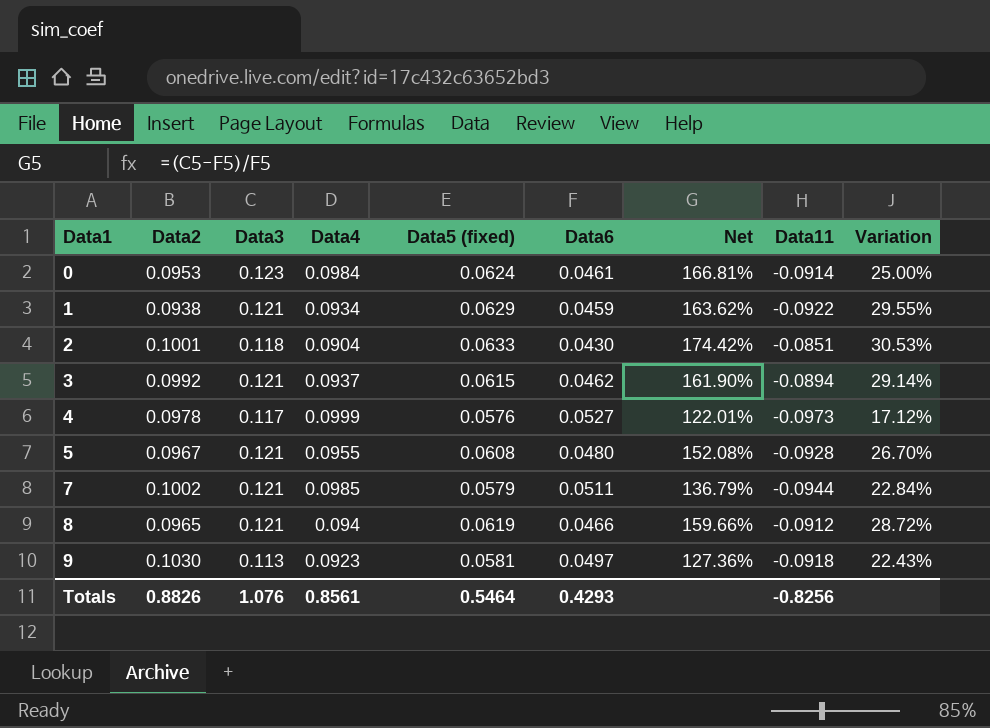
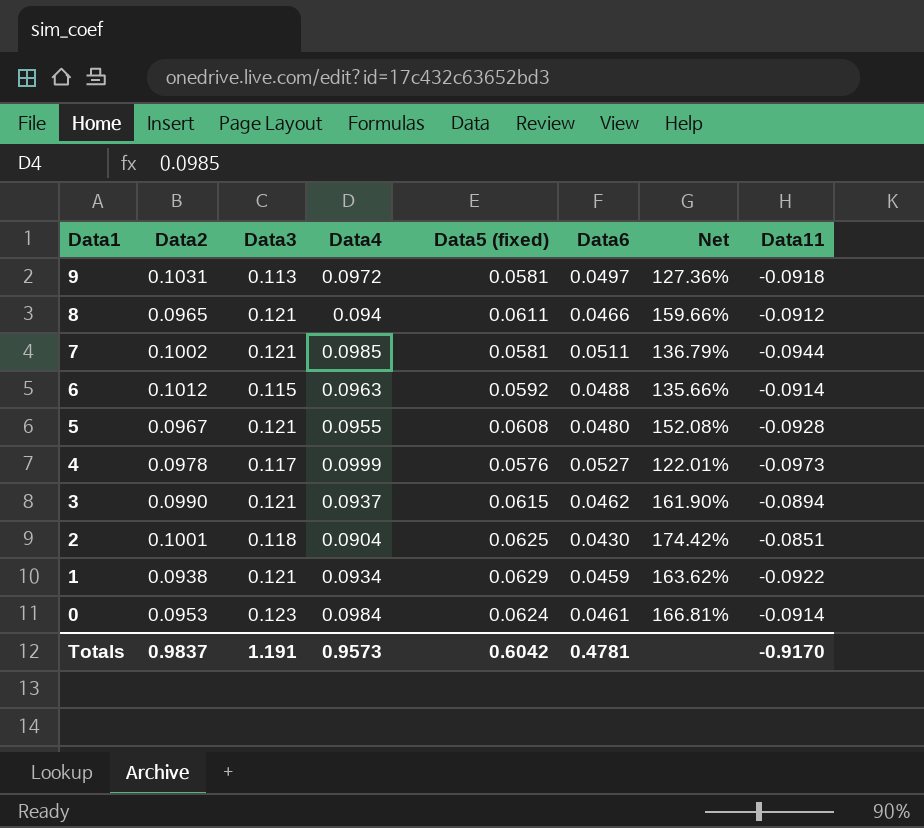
row order: Data1 ascending -> Data1 descending
column Variation | formula: ([Data3] - [Data4]) / [Data4] -> none
9 | Data2: 0.1030 -> 0.1031
9 | Data4: 0.0923 -> 0.0972
8 | Data5 (fixed): 0.0619 -> 0.0611
7 | Data5 (fixed): 0.0579 -> 0.0581
row 6: none -> 0.1012 | 0.115 | 0.0963 | 0.0592 | 0.0488 | 135.66% | -0.0914
3 | Data2: 0.0992 -> 0.0990
2 | Data5 (fixed): 0.0633 -> 0.0625
Totals | Data2: 0.8826 -> 0.9837
Totals | Data3: 1.076 -> 1.191
Totals | Data4: 0.8561 -> 0.9573
Totals | Data5 (fixed): 0.5464 -> 0.6042
Totals | Data6: 0.4293 -> 0.4781
Totals | Data11: -0.8256 -> -0.9170

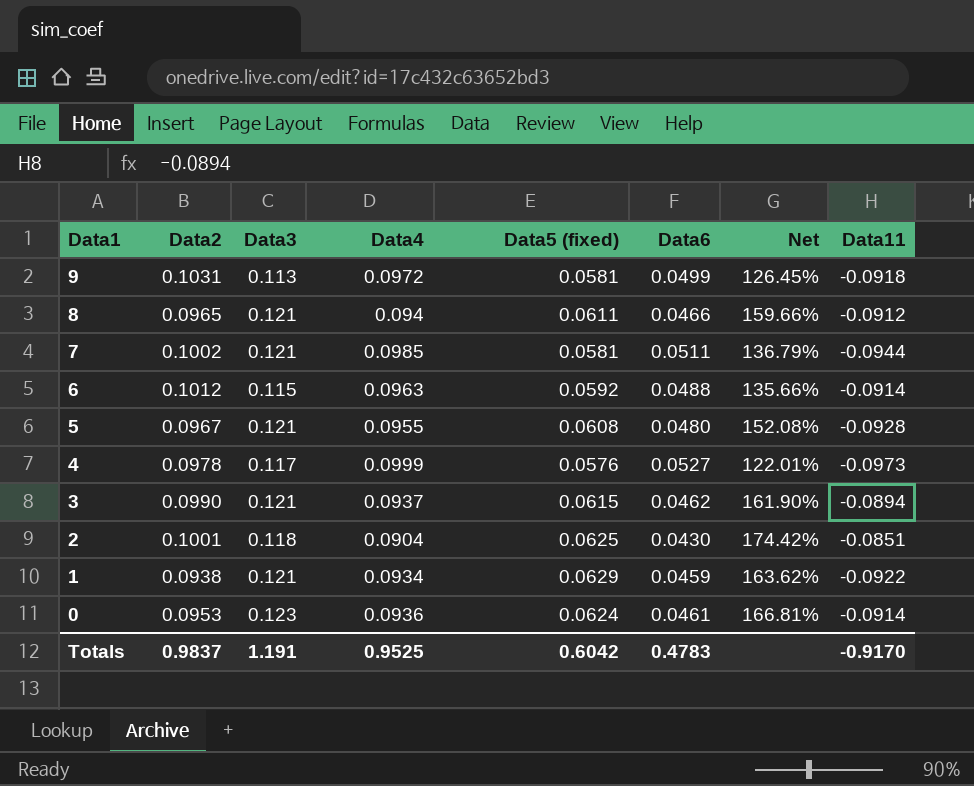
9 | Data6: 0.0497 -> 0.0499
9 | Net: 127.36% -> 126.45%
0 | Data4: 0.0984 -> 0.0936
Totals | Data4: 0.9573 -> 0.9525
Totals | Data6: 0.4781 -> 0.4783

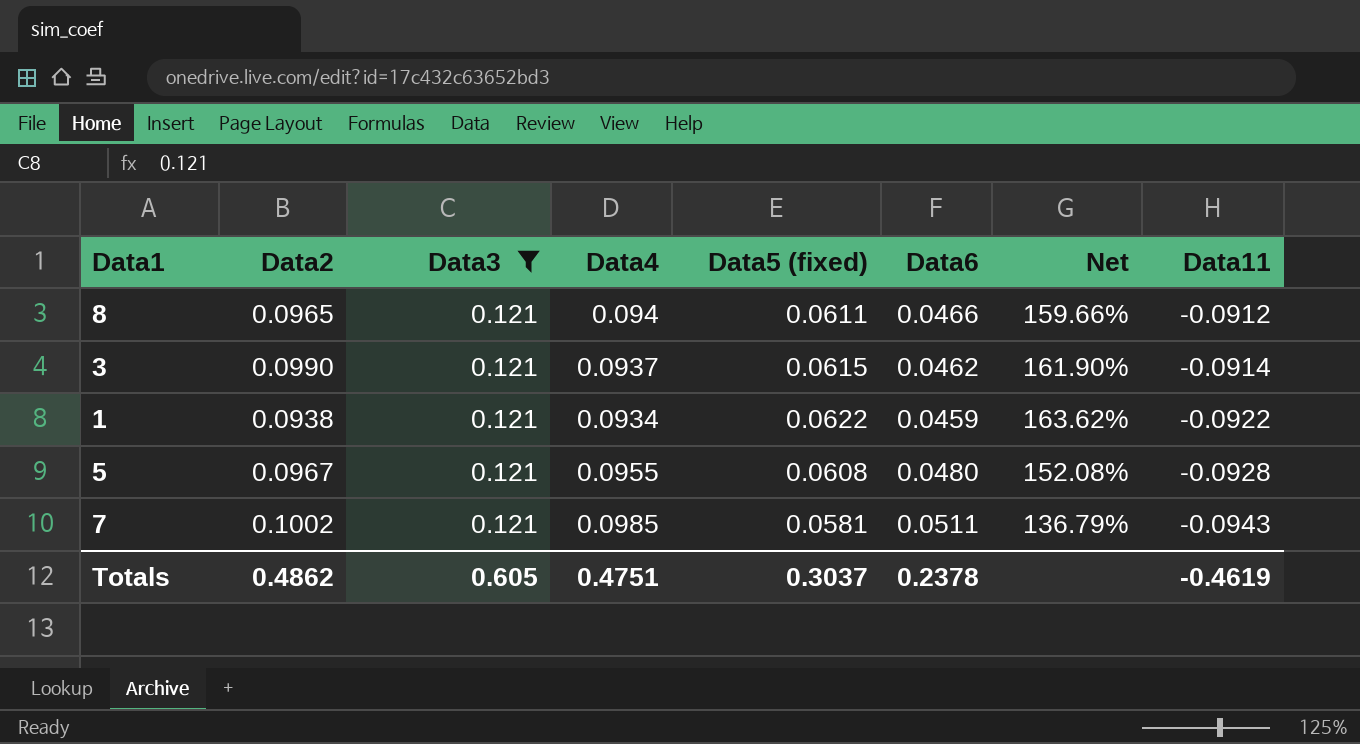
filter: none -> Data3 = 0.121
row order: Data1 descending -> Data11 descending
3 | Data11: -0.0894 -> -0.0914
1 | Data5 (fixed): 0.0629 -> 0.0622
7 | Data11: -0.0944 -> -0.0943
Totals | Data2: 0.9837 -> 0.4862
Totals | Data3: 1.191 -> 0.605
Totals | Data4: 0.9525 -> 0.4751
Totals | Data5 (fixed): 0.6042 -> 0.3037
Totals | Data6: 0.4783 -> 0.2378
Totals | Data11: -0.9170 -> -0.4619

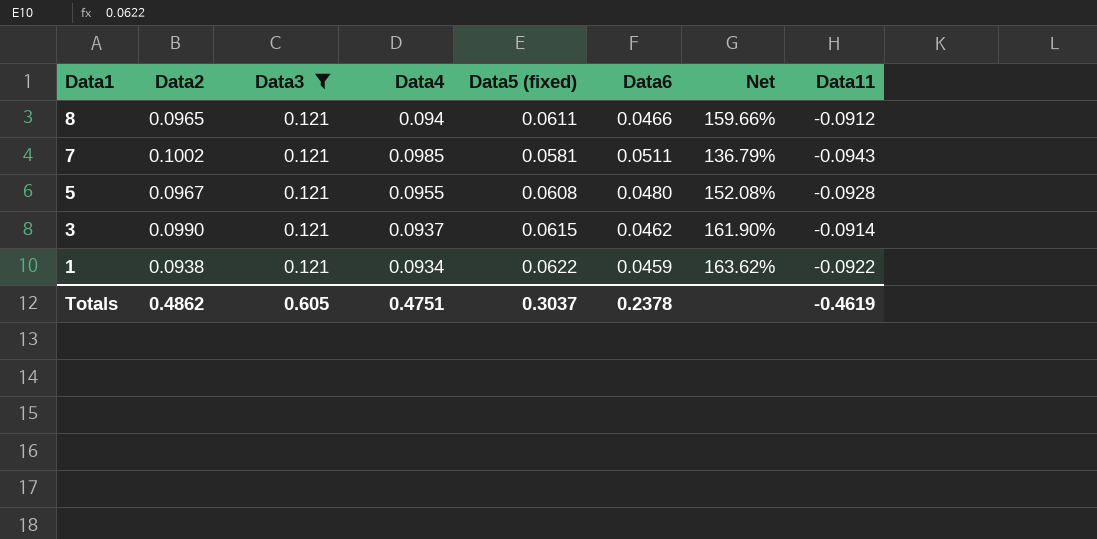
row order: Data11 descending -> Data1 descending

